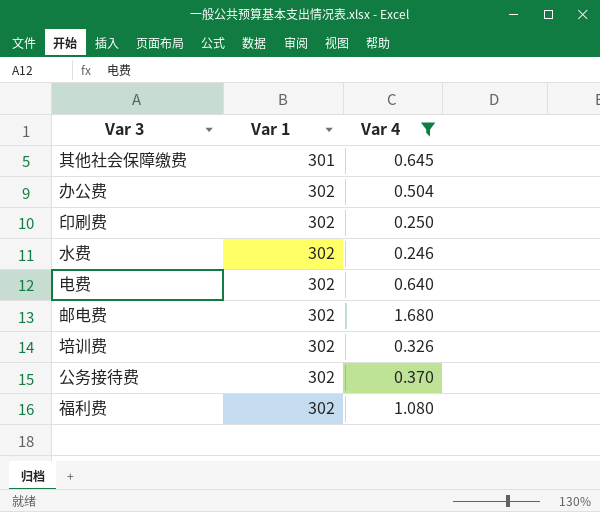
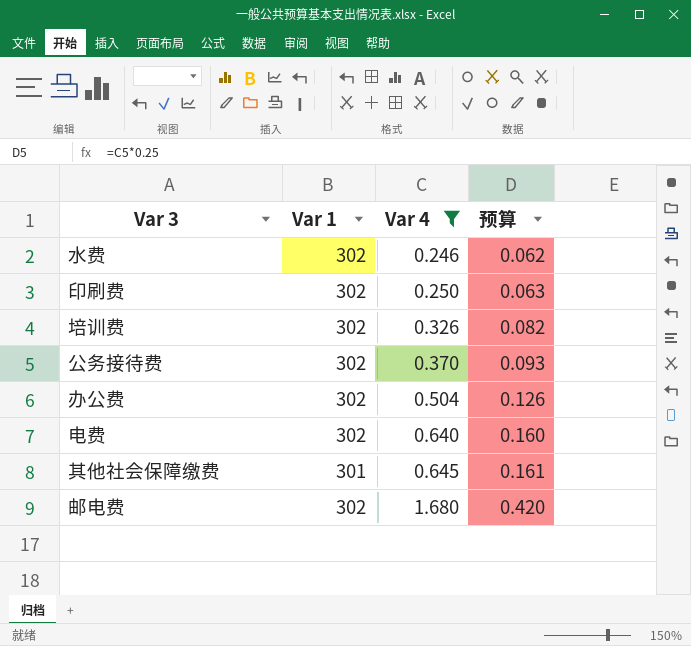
row order: Var 1 ascending -> Var 4 ascending
column 预算 | formula: none -> [Var 4] * 0.25
row 福利费: 302 | 1.080 -> none

